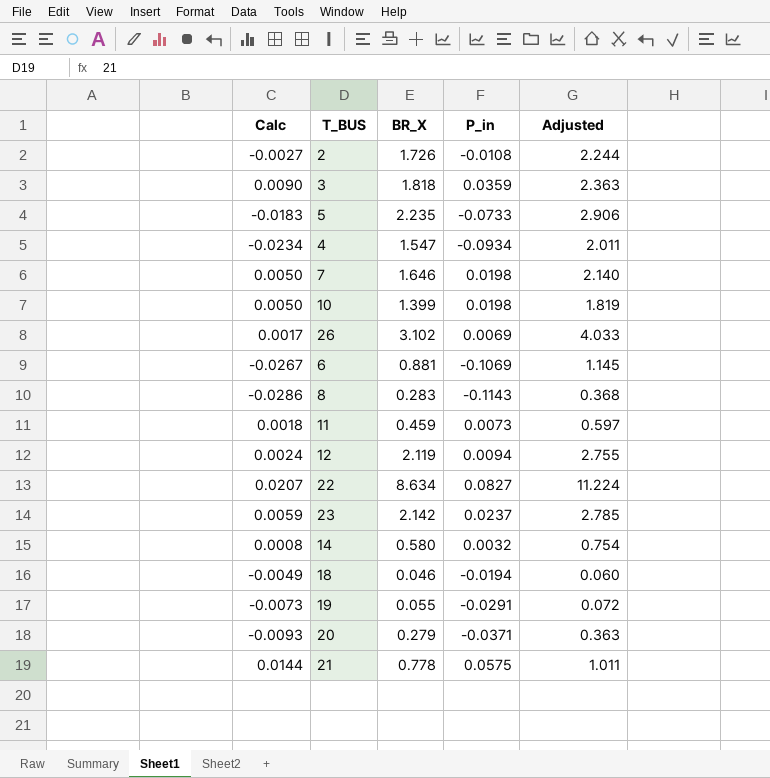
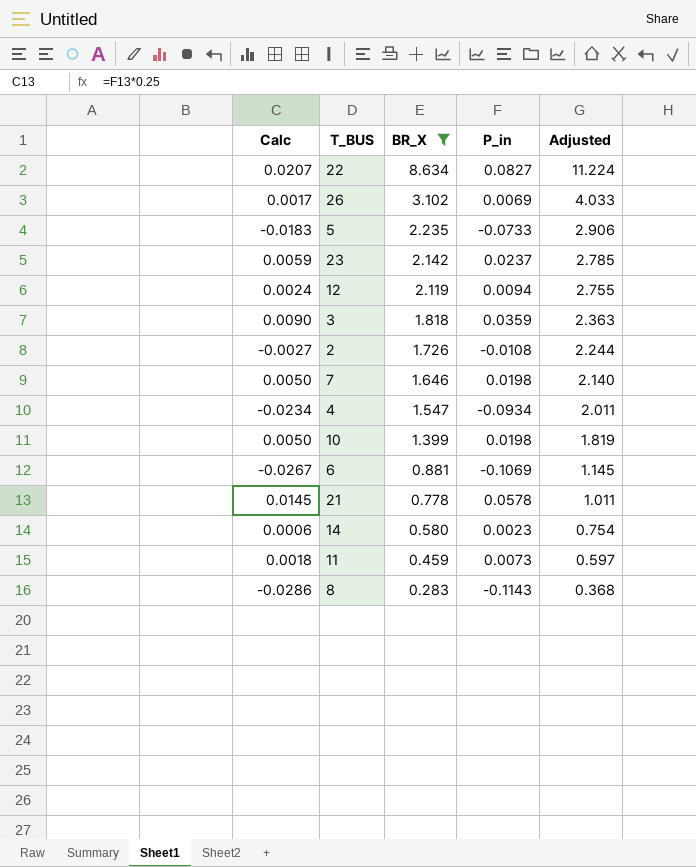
filter: none -> BR_X >= 0.283
row order: none -> BR_X descending
21 | Calc: 0.0144 -> 0.0145
21 | P_in: 0.0575 -> 0.0578
14 | Calc: 0.0008 -> 0.0006
14 | P_in: 0.0032 -> 0.0023

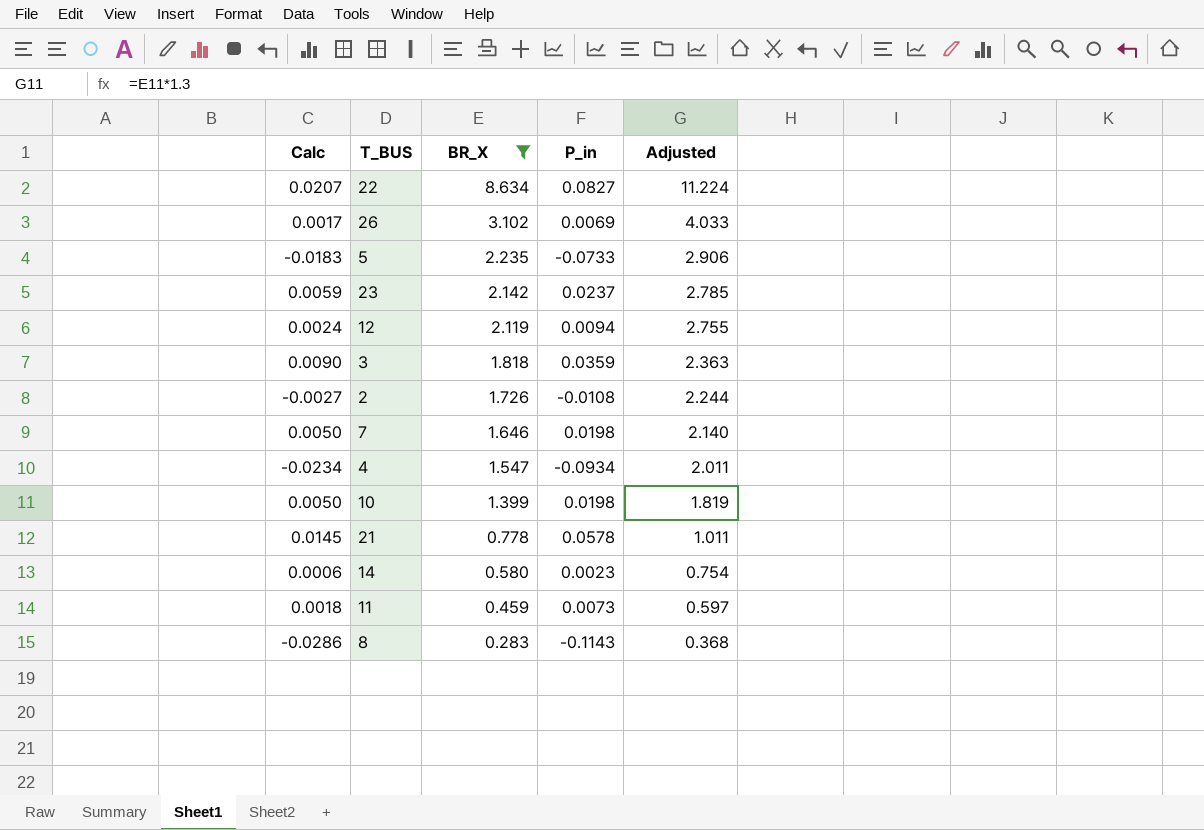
row 6: -0.0267 | 0.881 | -0.1069 | 1.145 -> none

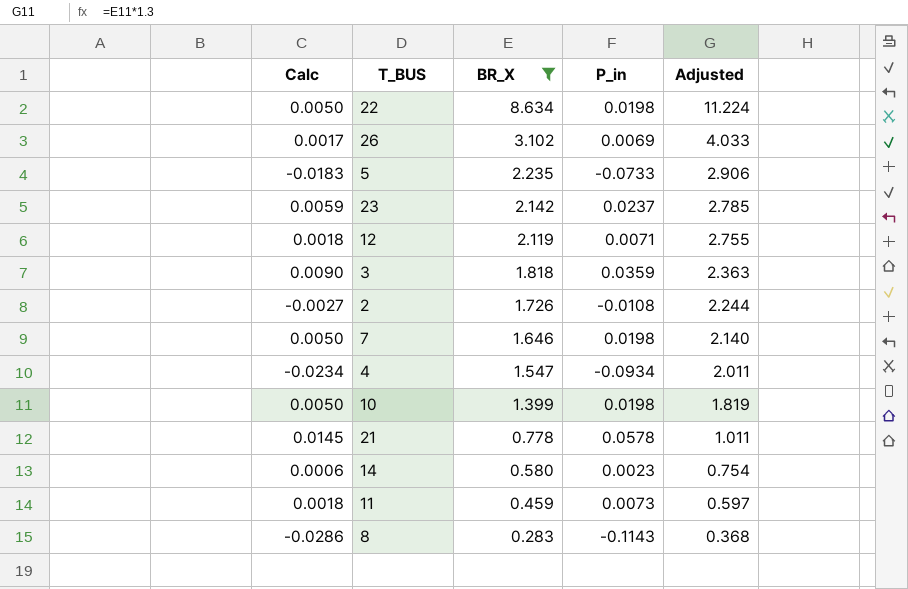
22 | Calc: 0.0207 -> 0.0050
22 | P_in: 0.0827 -> 0.0198
12 | Calc: 0.0024 -> 0.0018
12 | P_in: 0.0094 -> 0.0071

